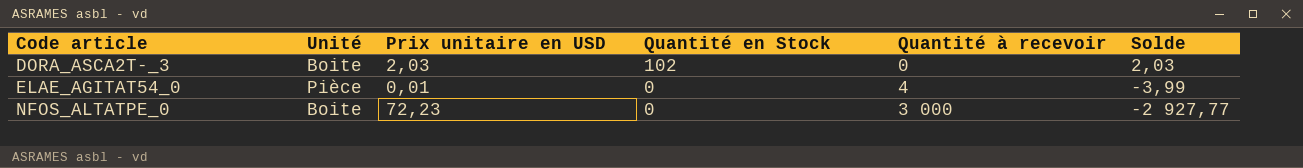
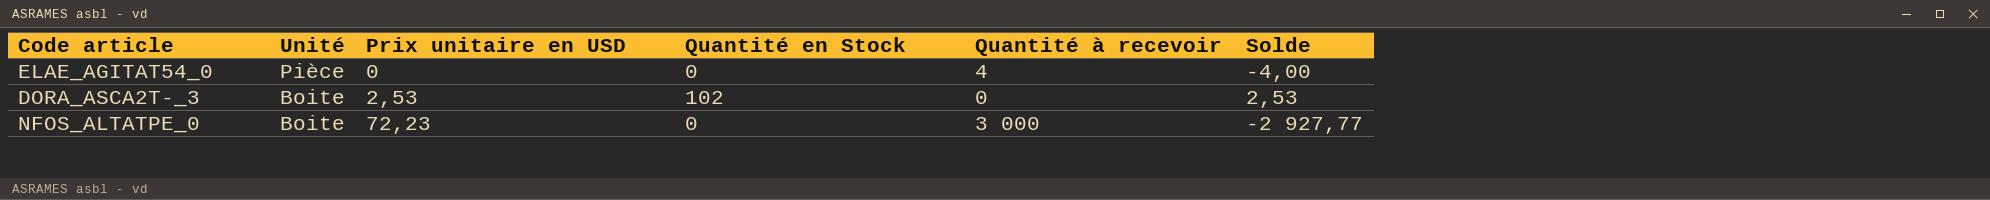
row order: Code article ascending -> Unité descending
ELAE_AGITAT54_0 | Prix unitaire en USD: 0,01 -> 0
ELAE_AGITAT54_0 | Solde: -3,99 -> -4,00
DORA_ASCA2T-_3 | Prix unitaire en USD: 2,03 -> 2,53
DORA_ASCA2T-_3 | Solde: 2,03 -> 2,53

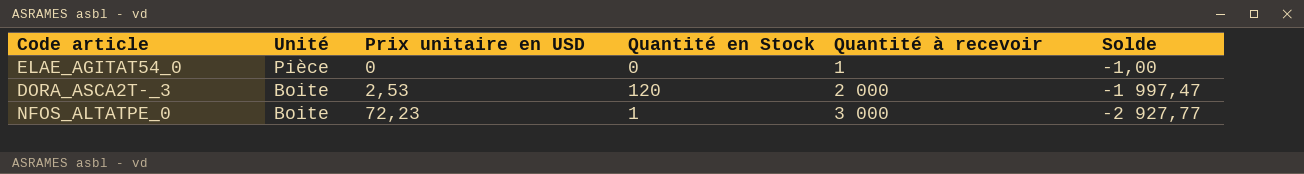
ELAE_AGITAT54_0 | Quantité à recevoir: 4 -> 1
ELAE_AGITAT54_0 | Solde: -4,00 -> -1,00
DORA_ASCA2T-_3 | Quantité en Stock: 102 -> 120
DORA_ASCA2T-_3 | Quantité à recevoir: 0 -> 2 000
DORA_ASCA2T-_3 | Solde: 2,53 -> -1 997,47
NFOS_ALTATPE_0 | Quantité en Stock: 0 -> 1

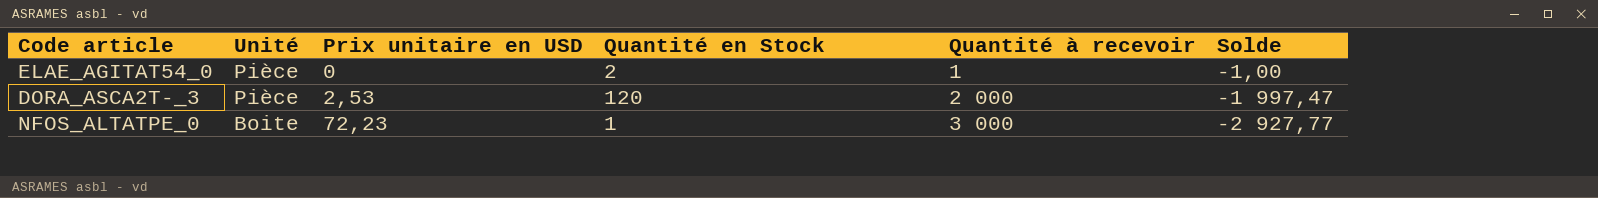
ELAE_AGITAT54_0 | Quantité en Stock: 0 -> 2
DORA_ASCA2T-_3 | Unité: Boite -> Pièce

